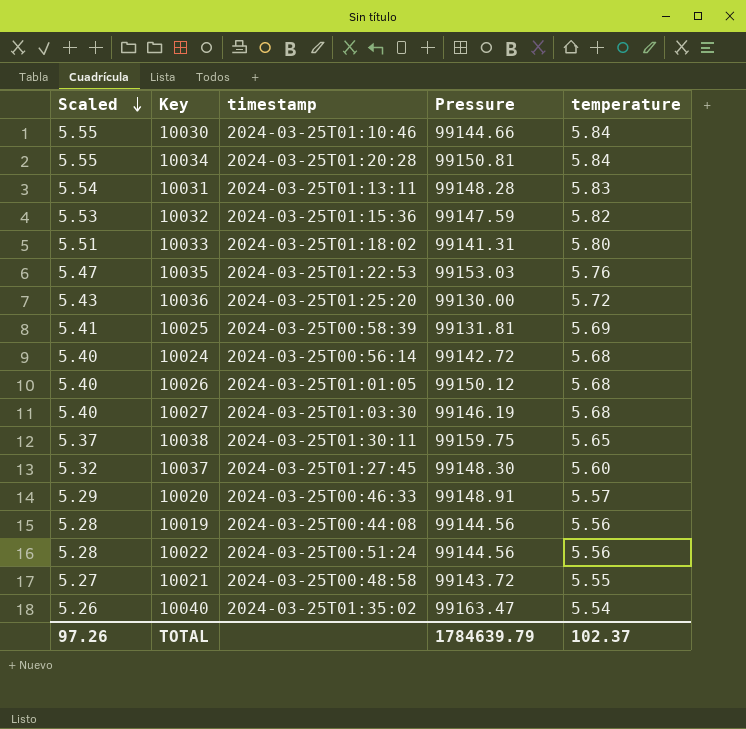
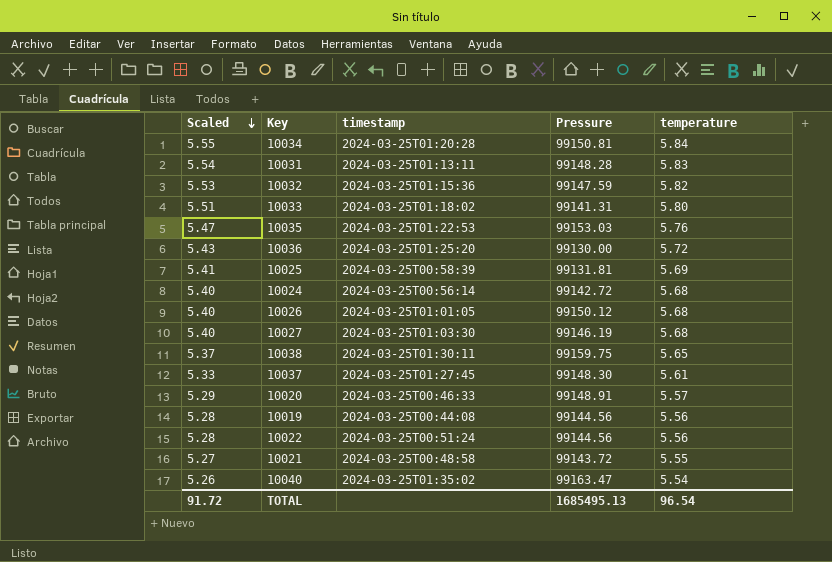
row 10030: 5.55 | 2024-03-25T01:10:46 | 99144.66 | 5.84 -> none
10037 | Scaled: 5.32 -> 5.33
10037 | temperature: 5.60 -> 5.61
TOTAL | Scaled: 97.26 -> 91.72
TOTAL | Pressure: 1784639.79 -> 1685495.13
TOTAL | temperature: 102.37 -> 96.54

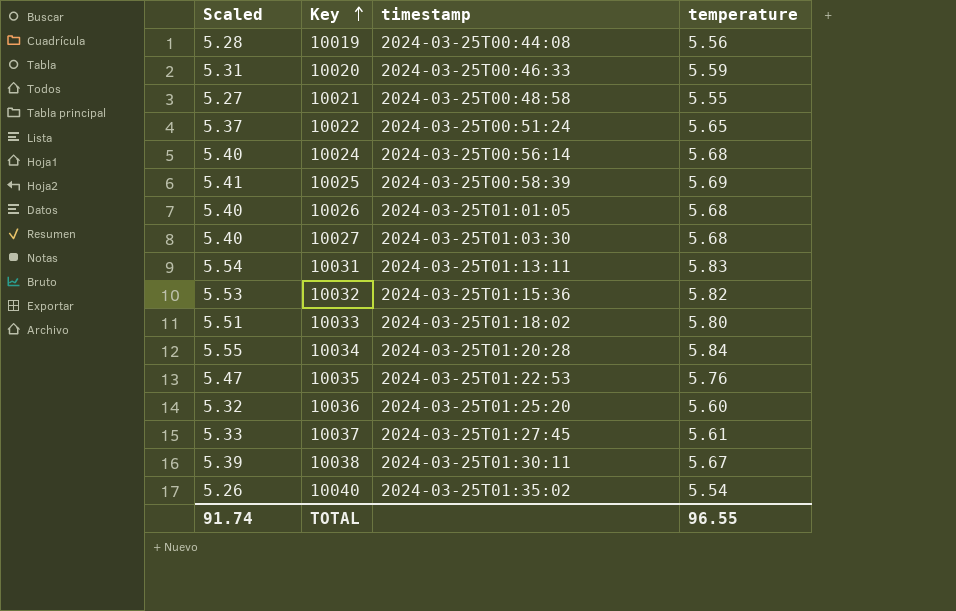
row order: Scaled descending -> Key ascending
column Pressure | position: 4 -> none
10020 | Scaled: 5.29 -> 5.31
10020 | temperature: 5.57 -> 5.59
10022 | Scaled: 5.28 -> 5.37
10022 | temperature: 5.56 -> 5.65
10036 | Scaled: 5.43 -> 5.32
10036 | temperature: 5.72 -> 5.60
10038 | Scaled: 5.37 -> 5.39
10038 | temperature: 5.65 -> 5.67
TOTAL | Scaled: 91.72 -> 91.74
TOTAL | temperature: 96.54 -> 96.55

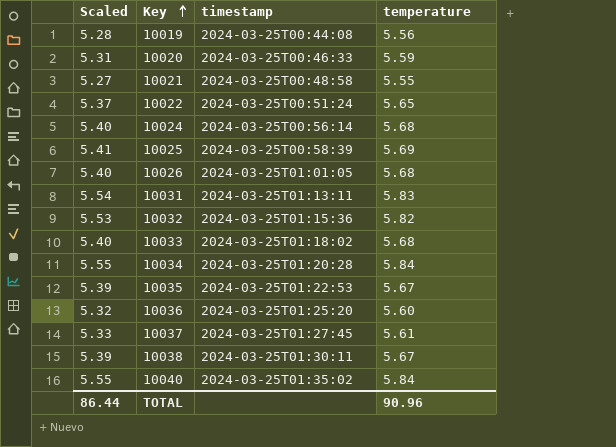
row 10027: 5.40 | 2024-03-25T01:03:30 | 5.68 -> none
10033 | Scaled: 5.51 -> 5.40
10033 | temperature: 5.80 -> 5.68
10035 | Scaled: 5.47 -> 5.39
10035 | temperature: 5.76 -> 5.67
10040 | Scaled: 5.26 -> 5.55
10040 | temperature: 5.54 -> 5.84
TOTAL | Scaled: 91.74 -> 86.44
TOTAL | temperature: 96.55 -> 90.96

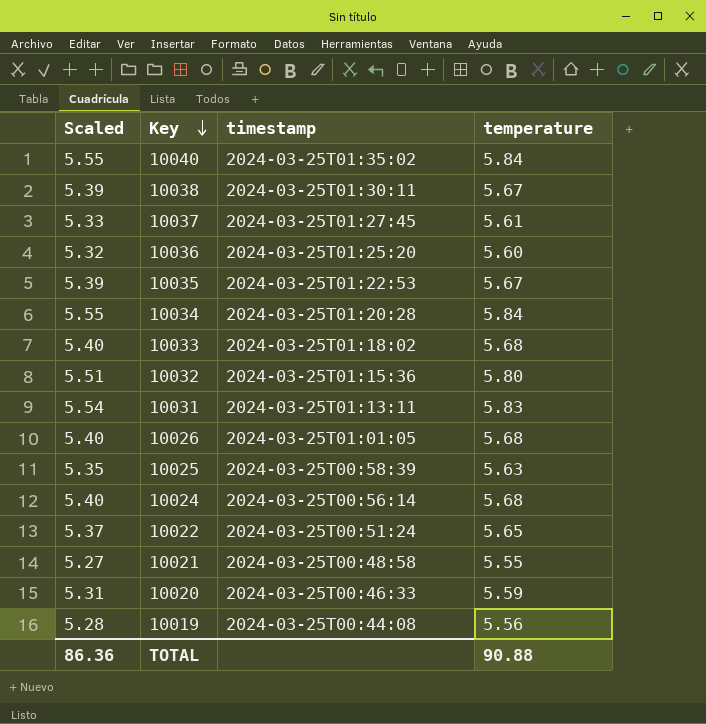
row order: Key ascending -> Key descending
10032 | Scaled: 5.53 -> 5.51
10032 | temperature: 5.82 -> 5.80
10025 | Scaled: 5.41 -> 5.35
10025 | temperature: 5.69 -> 5.63
TOTAL | Scaled: 86.44 -> 86.36
TOTAL | temperature: 90.96 -> 90.88

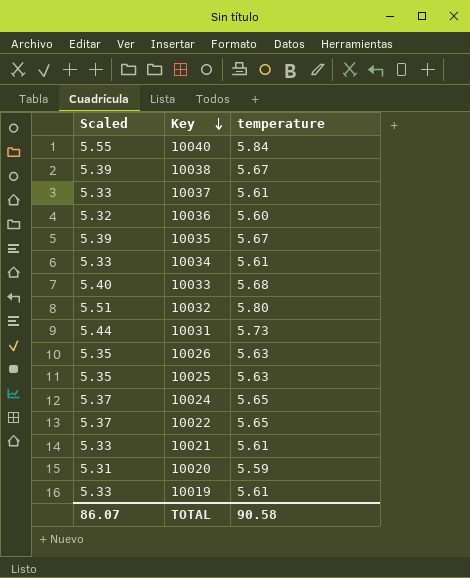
column timestamp | position: 3 -> none
10034 | Scaled: 5.55 -> 5.33
10034 | temperature: 5.84 -> 5.61
10031 | Scaled: 5.54 -> 5.44
10031 | temperature: 5.83 -> 5.73
10026 | Scaled: 5.40 -> 5.35
10026 | temperature: 5.68 -> 5.63
10024 | Scaled: 5.40 -> 5.37
10024 | temperature: 5.68 -> 5.65
10021 | Scaled: 5.27 -> 5.33
10021 | temperature: 5.55 -> 5.61
10019 | Scaled: 5.28 -> 5.33
10019 | temperature: 5.56 -> 5.61
TOTAL | Scaled: 86.36 -> 86.07
TOTAL | temperature: 90.88 -> 90.58

